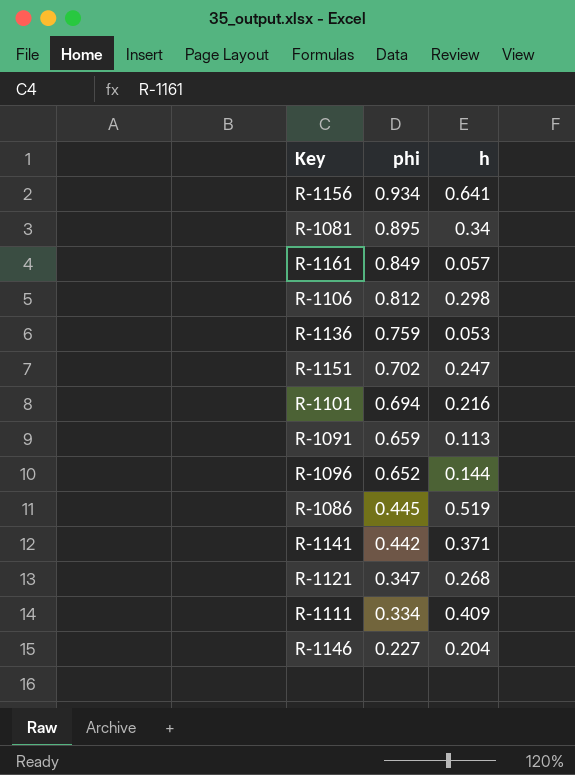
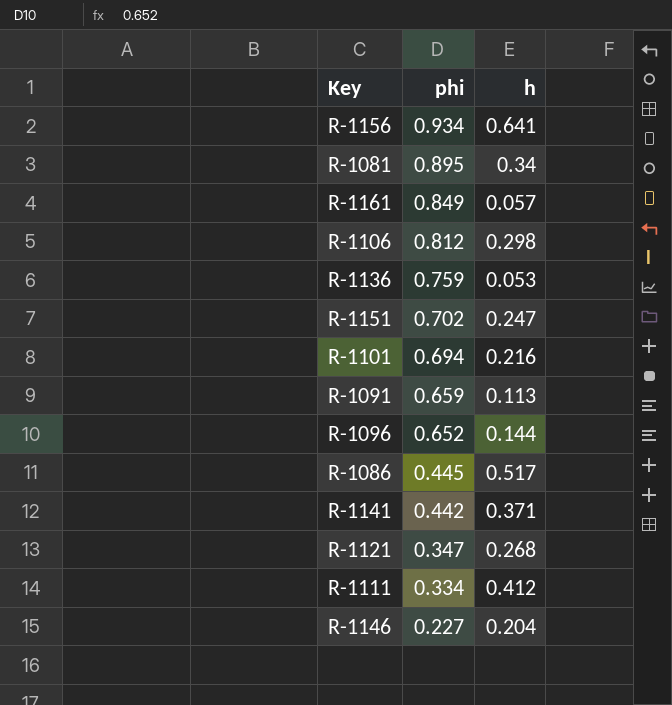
R-1086 | h: 0.519 -> 0.517
R-1111 | h: 0.409 -> 0.412

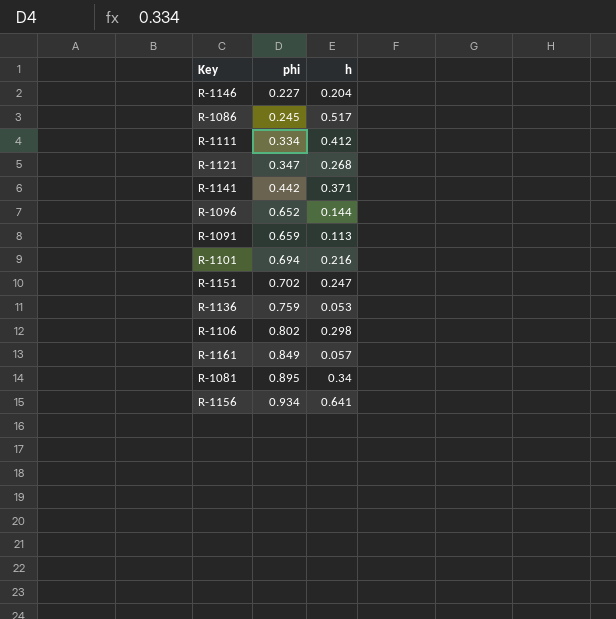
row order: phi descending -> phi ascending
R-1086 | phi: 0.445 -> 0.245
R-1106 | phi: 0.812 -> 0.802

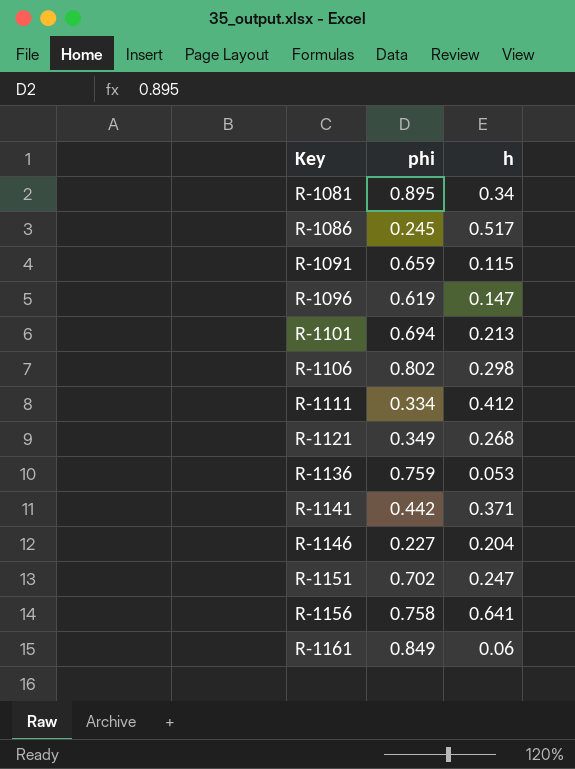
row order: phi ascending -> Key ascending
R-1091 | h: 0.113 -> 0.115
R-1096 | phi: 0.652 -> 0.619
R-1096 | h: 0.144 -> 0.147
R-1101 | h: 0.216 -> 0.213
R-1121 | phi: 0.347 -> 0.349
R-1156 | phi: 0.934 -> 0.758
R-1161 | h: 0.057 -> 0.06

